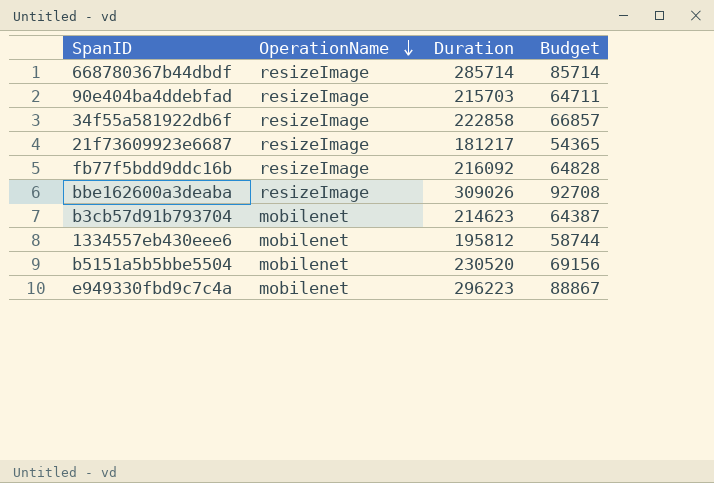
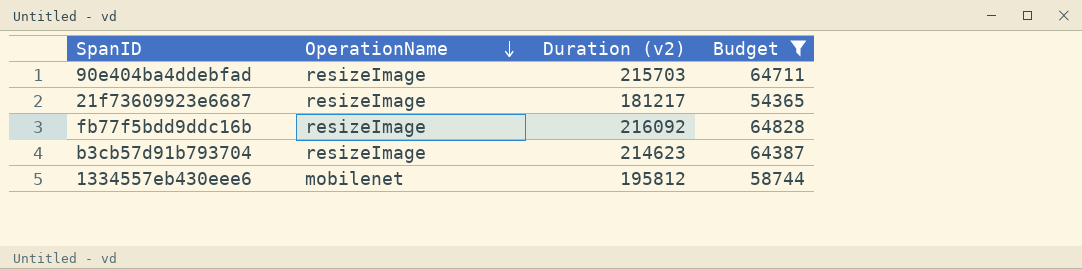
filter: none -> Budget <= 64828
column name: Duration -> Duration (v2)
b3cb57d91b793704 | OperationName: mobilenet -> resizeImage

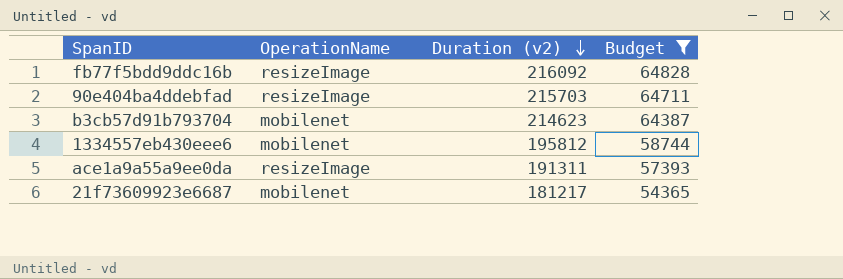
row order: OperationName descending -> Duration (v2) descending
b3cb57d91b793704 | OperationName: resizeImage -> mobilenet
row ace1a9a55a9ee0da: none -> resizeImage | 191311 | 57393
21f73609923e6687 | OperationName: resizeImage -> mobilenet

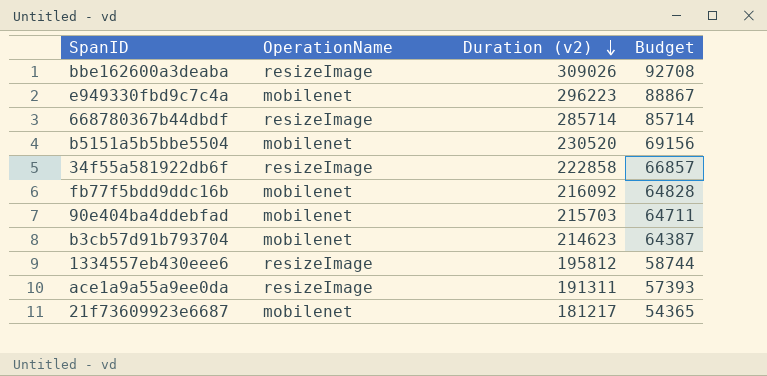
filter: Budget <= 64828 -> none
fb77f5bdd9ddc16b | OperationName: resizeImage -> mobilenet
90e404ba4ddebfad | OperationName: resizeImage -> mobilenet
1334557eb430eee6 | OperationName: mobilenet -> resizeImage

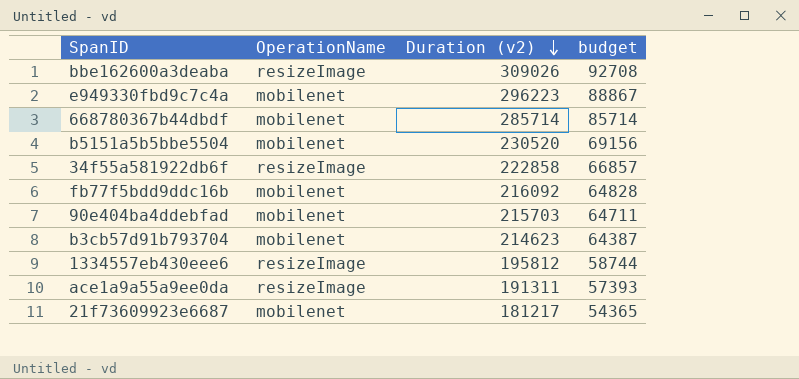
column name: Budget -> budget
668780367b44dbdf | OperationName: resizeImage -> mobilenet

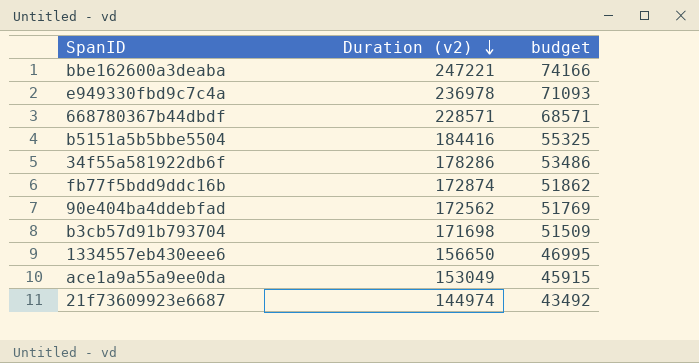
column OperationName | position: 2 -> none
bbe162600a3deaba | Duration (v2): 309026 -> 247221
bbe162600a3deaba | budget: 92708 -> 74166
e949330fbd9c7c4a | Duration (v2): 296223 -> 236978
e949330fbd9c7c4a | budget: 88867 -> 71093
668780367b44dbdf | Duration (v2): 285714 -> 228571
668780367b44dbdf | budget: 85714 -> 68571
b5151a5b5bbe5504 | Duration (v2): 230520 -> 184416
b5151a5b5bbe5504 | budget: 69156 -> 55325
34f55a581922db6f | Duration (v2): 222858 -> 178286
34f55a581922db6f | budget: 66857 -> 53486
fb77f5bdd9ddc16b | Duration (v2): 216092 -> 172874
fb77f5bdd9ddc16b | budget: 64828 -> 51862
90e404ba4ddebfad | Duration (v2): 215703 -> 172562
90e404ba4ddebfad | budget: 64711 -> 51769
b3cb57d91b793704 | Duration (v2): 214623 -> 171698
b3cb57d91b793704 | budget: 64387 -> 51509
1334557eb430eee6 | Duration (v2): 195812 -> 156650
1334557eb430eee6 | budget: 58744 -> 46995
ace1a9a55a9ee0da | Duration (v2): 191311 -> 153049
ace1a9a55a9ee0da | budget: 57393 -> 45915
21f73609923e6687 | Duration (v2): 181217 -> 144974
21f73609923e6687 | budget: 54365 -> 43492

